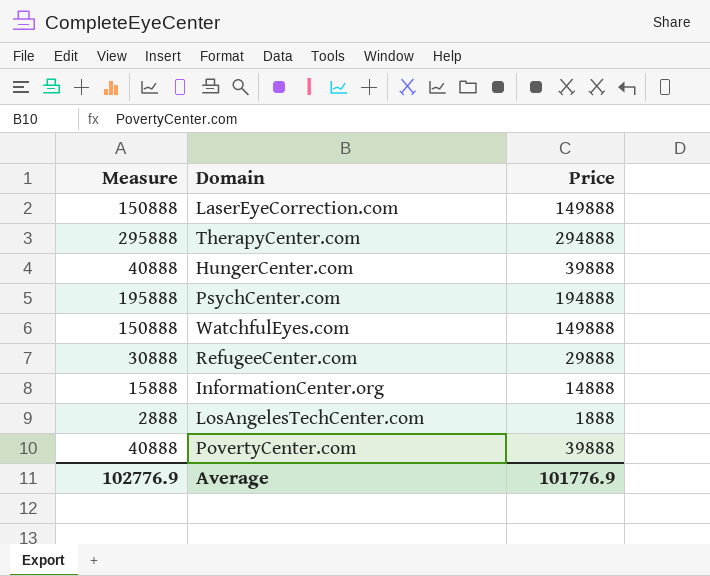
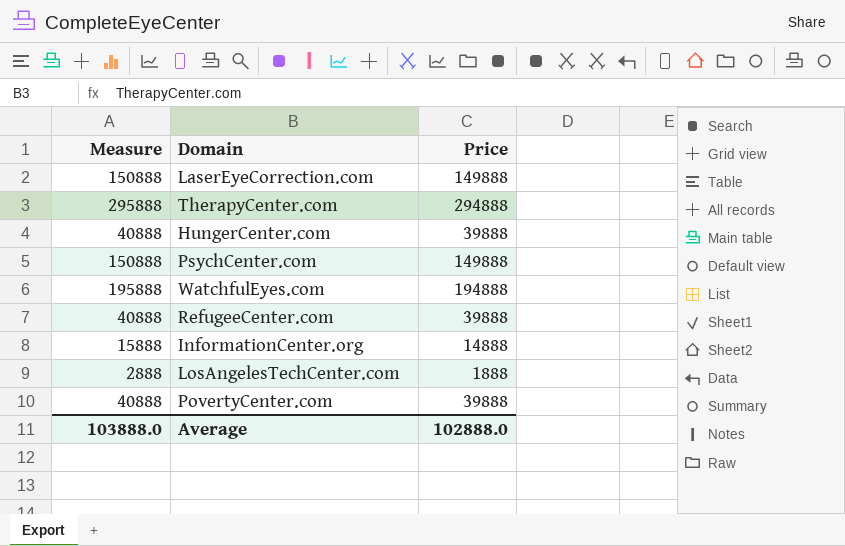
PsychCenter.com | Measure: 195888 -> 150888
PsychCenter.com | Price: 194888 -> 149888
WatchfulEyes.com | Measure: 150888 -> 195888
WatchfulEyes.com | Price: 149888 -> 194888
RefugeeCenter.com | Measure: 30888 -> 40888
RefugeeCenter.com | Price: 29888 -> 39888
Average | Measure: 102776.9 -> 103888.0
Average | Price: 101776.9 -> 102888.0

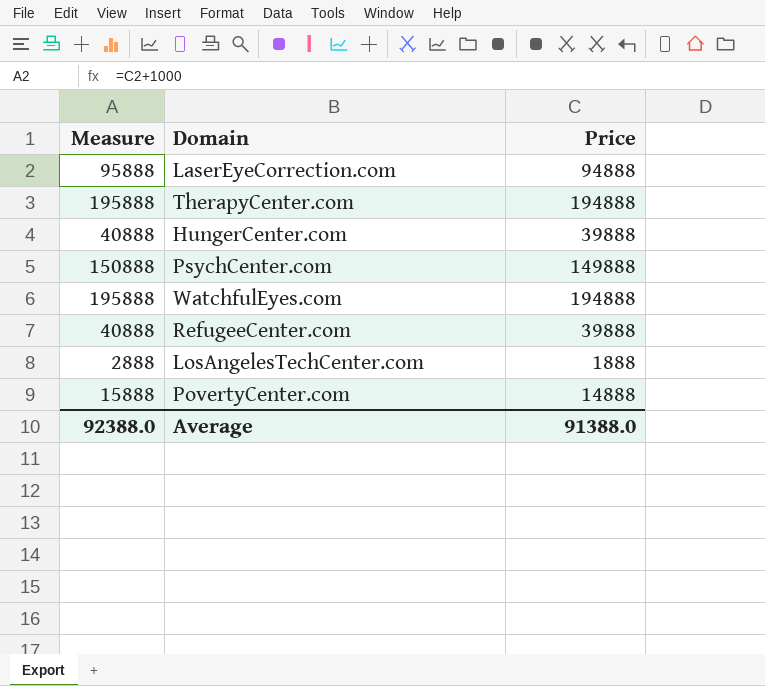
row InformationCenter.org: 15888 | 14888 -> none
LaserEyeCorrection.com | Measure: 150888 -> 95888
LaserEyeCorrection.com | Price: 149888 -> 94888
TherapyCenter.com | Measure: 295888 -> 195888
TherapyCenter.com | Price: 294888 -> 194888
PovertyCenter.com | Measure: 40888 -> 15888
PovertyCenter.com | Price: 39888 -> 14888
Average | Measure: 103888.0 -> 92388.0
Average | Price: 102888.0 -> 91388.0

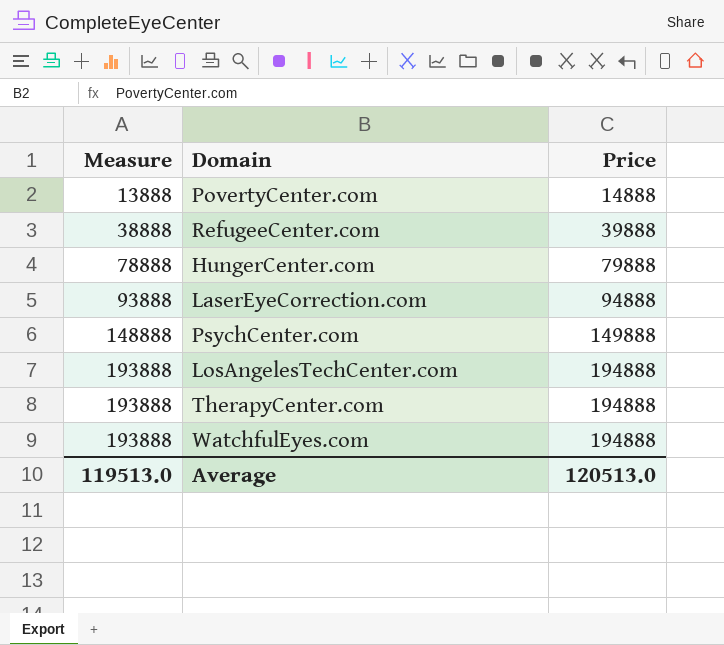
row order: none -> Measure ascending
column Measure | formula: [Price] + 1000 -> [Price] - 1000
HungerCenter.com | Price: 39888 -> 79888
LosAngelesTechCenter.com | Price: 1888 -> 194888
Average | Measure: 92388.0 -> 119513.0
Average | Price: 91388.0 -> 120513.0

